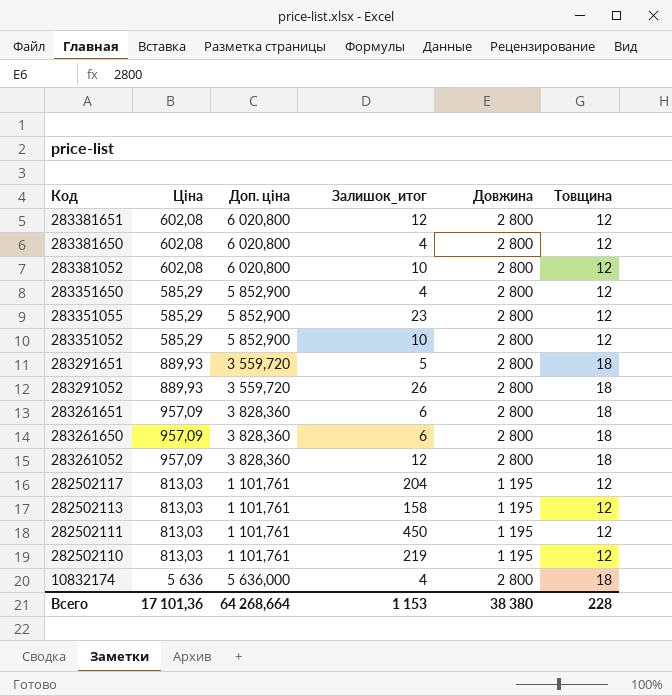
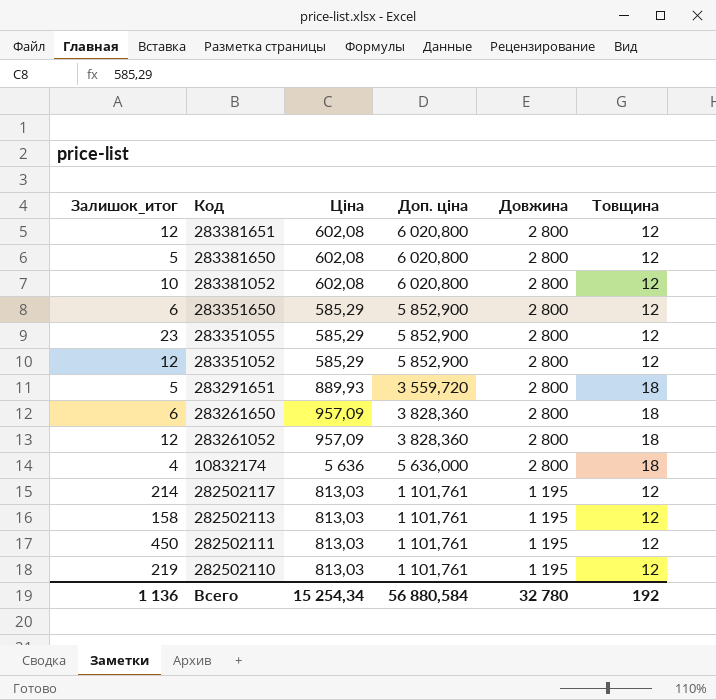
row order: Код descending -> Довжина descending
column Залишок_итог | position: 4 -> 1
row 283291052: 889,93 | 3 559,720 | 26 | 2 800 | 18 -> none
row 283261651: 957,09 | 3 828,360 | 6 | 2 800 | 18 -> none
283381650 | Залишок_итог: 4 -> 5
283351650 | Залишок_итог: 4 -> 6
283351052 | Залишок_итог: 10 -> 12
282502117 | Залишок_итог: 204 -> 214
Всего | Залишок_итог: 1 153 -> 1 136
Всего | Ціна: 17 101,36 -> 15 254,34
Всего | Доп. ціна: 64 268,664 -> 56 880,584
Всего | Довжина: 38 380 -> 32 780
Всего | Товщина: 228 -> 192

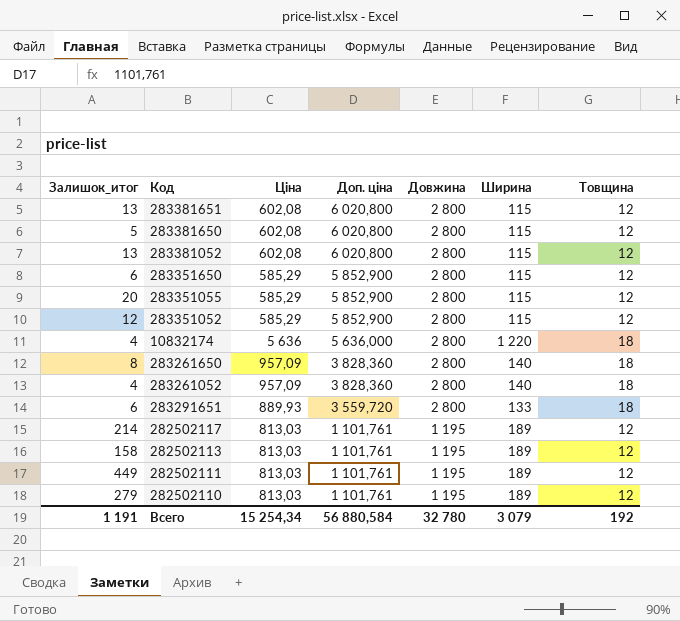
row order: Довжина descending -> Доп. ціна descending
column Ширина | position: none -> 6
283381651 | Залишок_итог: 12 -> 13
283381052 | Залишок_итог: 10 -> 13
283351055 | Залишок_итог: 23 -> 20
283261650 | Залишок_итог: 6 -> 8
283261052 | Залишок_итог: 12 -> 4
283291651 | Залишок_итог: 5 -> 6
282502111 | Залишок_итог: 450 -> 449
282502110 | Залишок_итог: 219 -> 279
Всего | Залишок_итог: 1 136 -> 1 191

